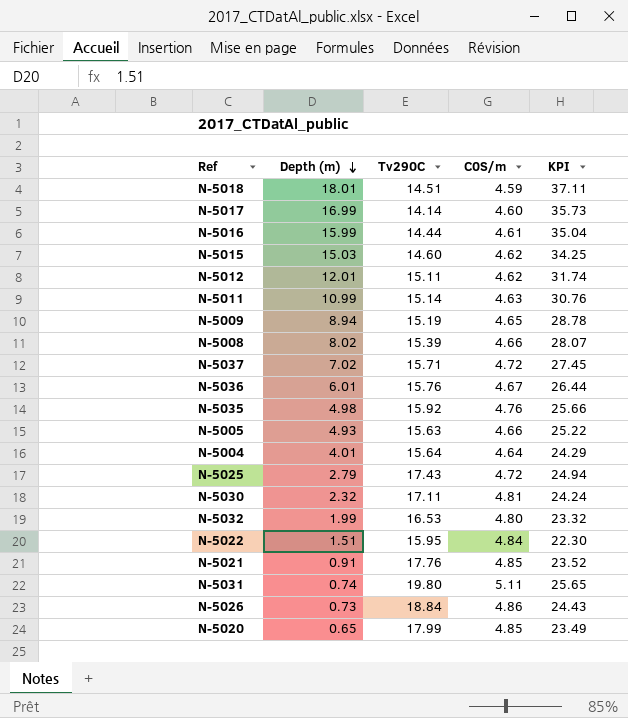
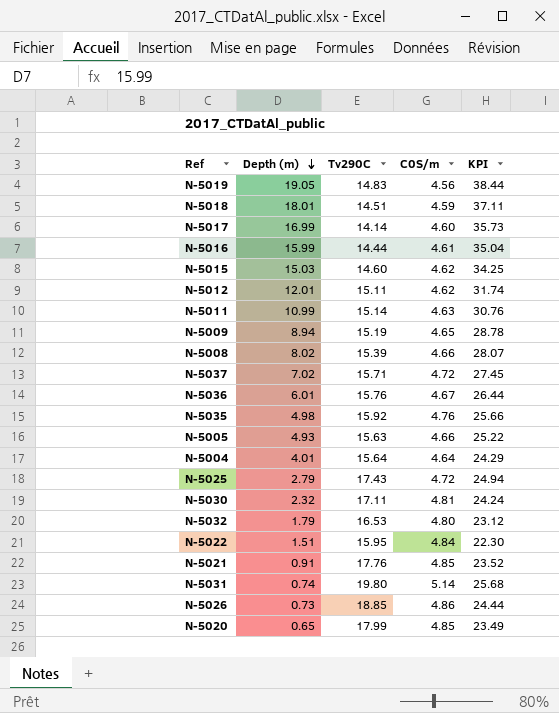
row N-5019: none -> 19.05 | 14.83 | 4.56 | 38.44
N-5032 | Depth (m): 1.99 -> 1.79
N-5032 | KPI: 23.32 -> 23.12
N-5031 | C0S/m: 5.11 -> 5.14
N-5031 | KPI: 25.65 -> 25.68
N-5026 | Tv290C: 18.84 -> 18.85
N-5026 | KPI: 24.43 -> 24.44

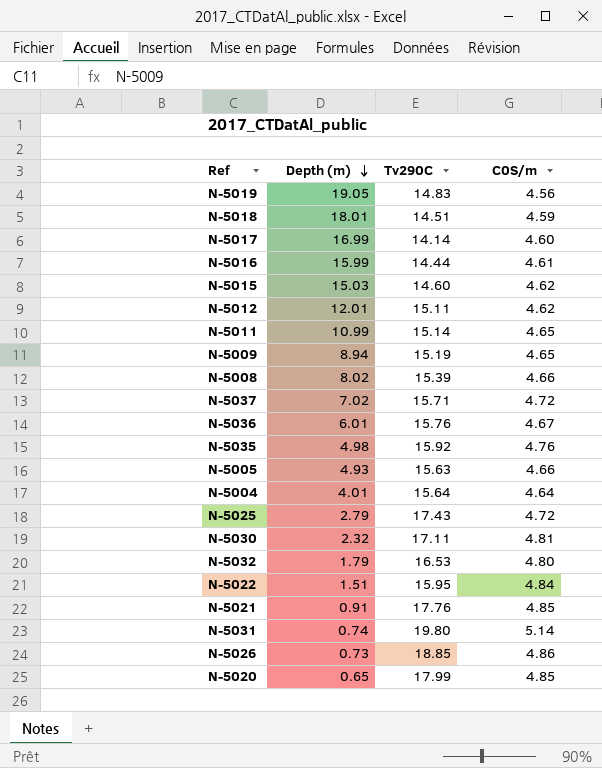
column KPI | formula: [Depth (m)] + [Tv290C] + [C0S/m] -> none
N-5011 | C0S/m: 4.63 -> 4.65

